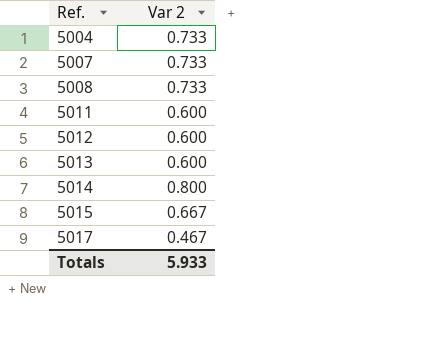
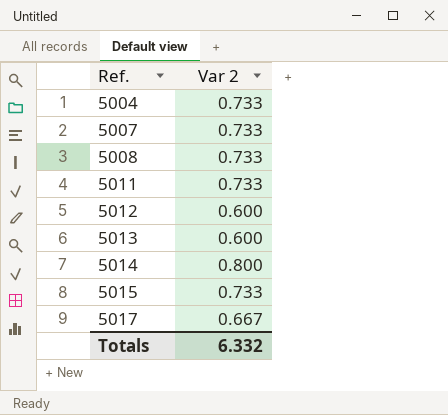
5011 | Var 2: 0.600 -> 0.733
5015 | Var 2: 0.667 -> 0.733
5017 | Var 2: 0.467 -> 0.667
Totals | Var 2: 5.933 -> 6.332

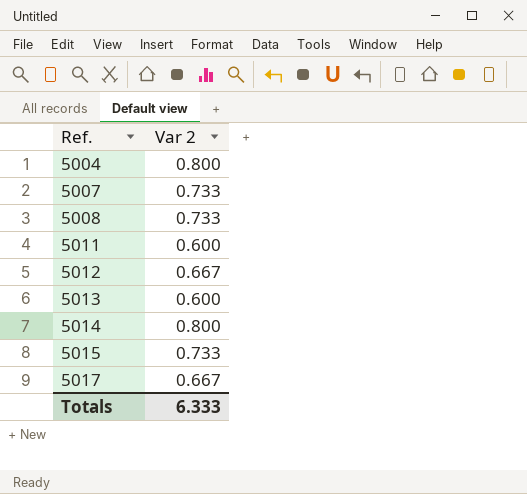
5004 | Var 2: 0.733 -> 0.800
5011 | Var 2: 0.733 -> 0.600
5012 | Var 2: 0.600 -> 0.667
Totals | Var 2: 6.332 -> 6.333

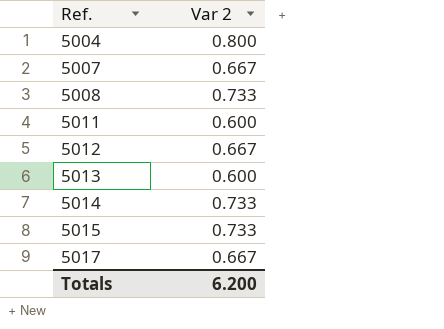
5007 | Var 2: 0.733 -> 0.667
5014 | Var 2: 0.800 -> 0.733
Totals | Var 2: 6.333 -> 6.200

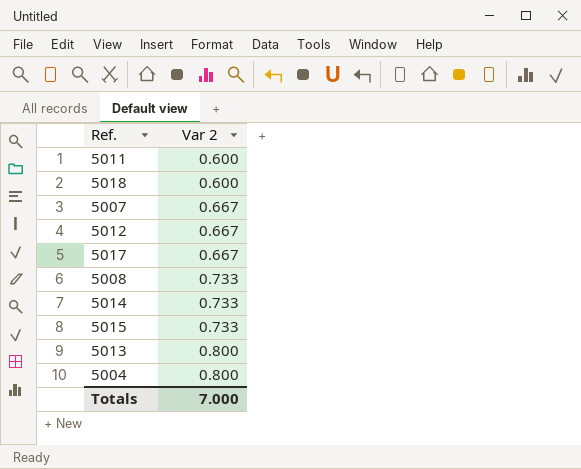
row order: Ref. ascending -> Var 2 ascending
row 5018: none -> 0.600
5013 | Var 2: 0.600 -> 0.800
Totals | Var 2: 6.200 -> 7.000

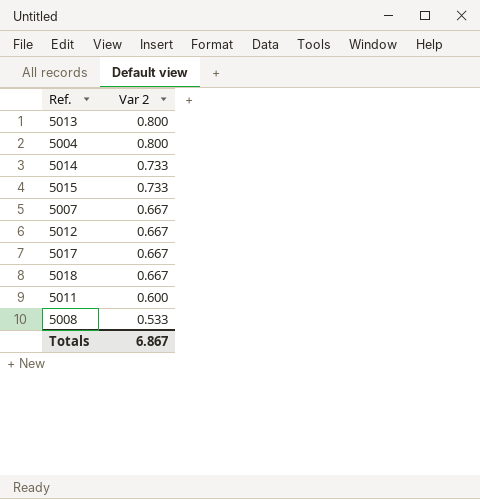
row order: Var 2 ascending -> Var 2 descending
5018 | Var 2: 0.600 -> 0.667
5008 | Var 2: 0.733 -> 0.533
Totals | Var 2: 7.000 -> 6.867

